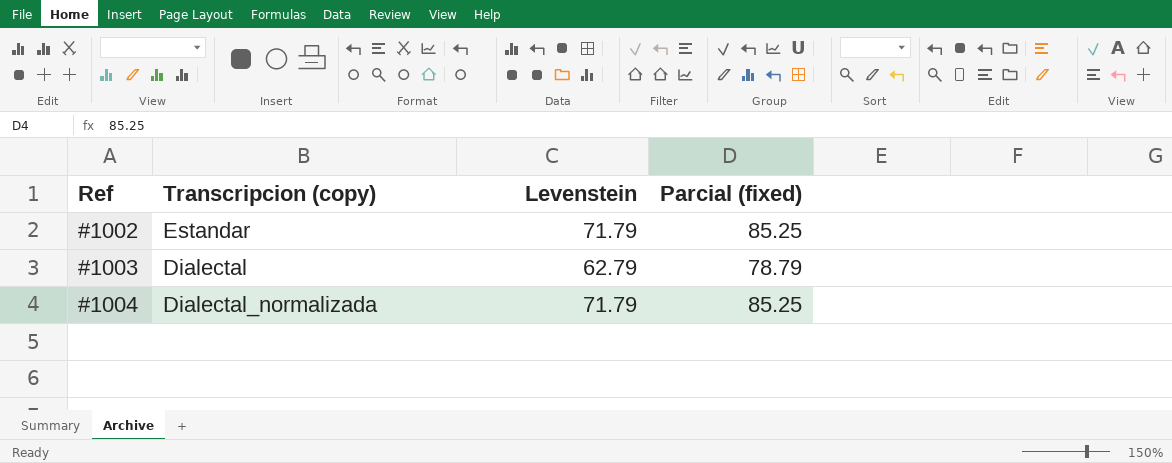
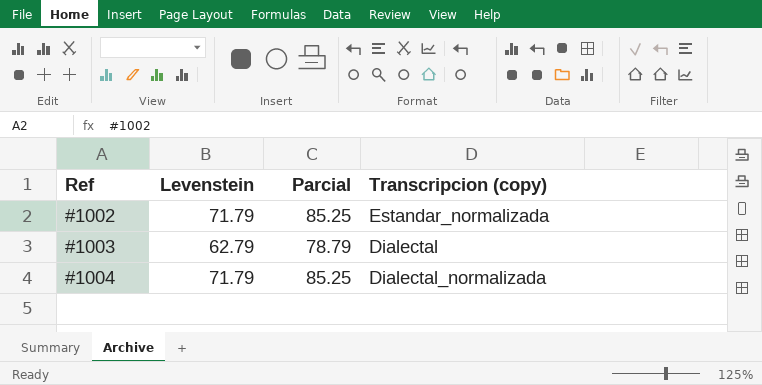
column name: Parcial (fixed) -> Parcial
column Transcripcion (copy) | position: 2 -> 4
#1002 | Transcripcion (copy): Estandar -> Estandar_normalizada

